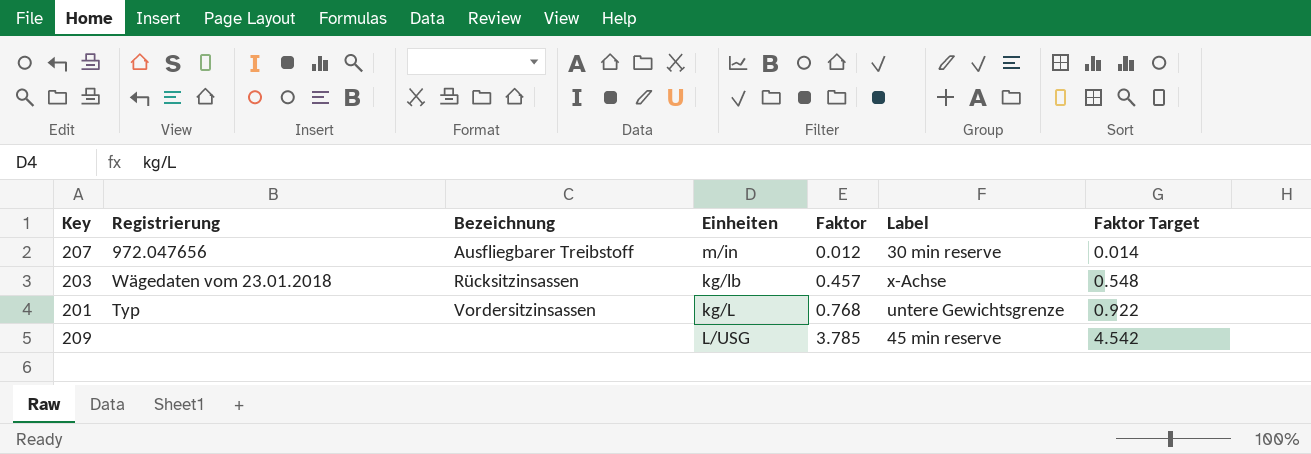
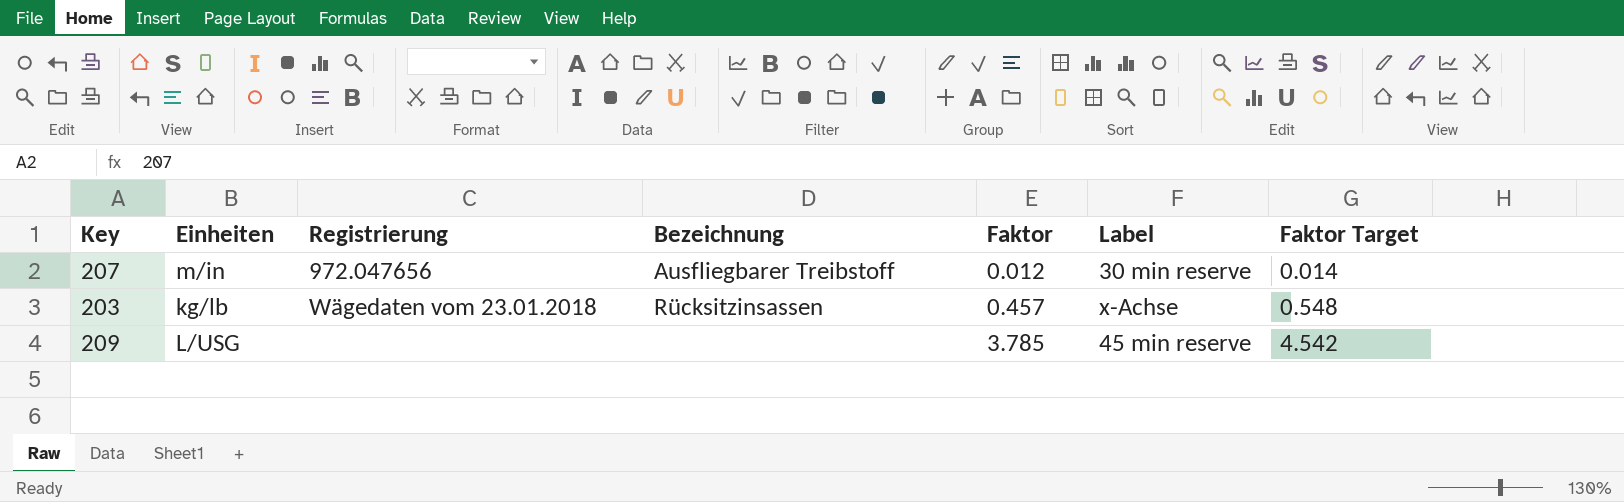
column Einheiten | position: 4 -> 2
row 201: Typ | Vordersitzinsassen | kg/L | 0.768 | untere Gewichtsgrenze | 0.922 -> none

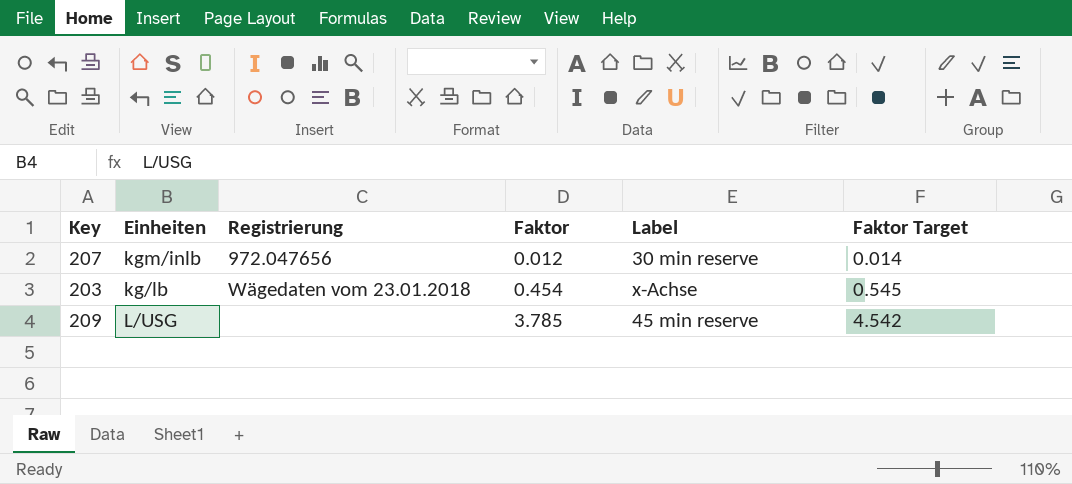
column Bezeichnung | position: 4 -> none
207 | Einheiten: m/in -> kgm/inlb
203 | Faktor: 0.457 -> 0.454
203 | Faktor Target: 0.548 -> 0.545

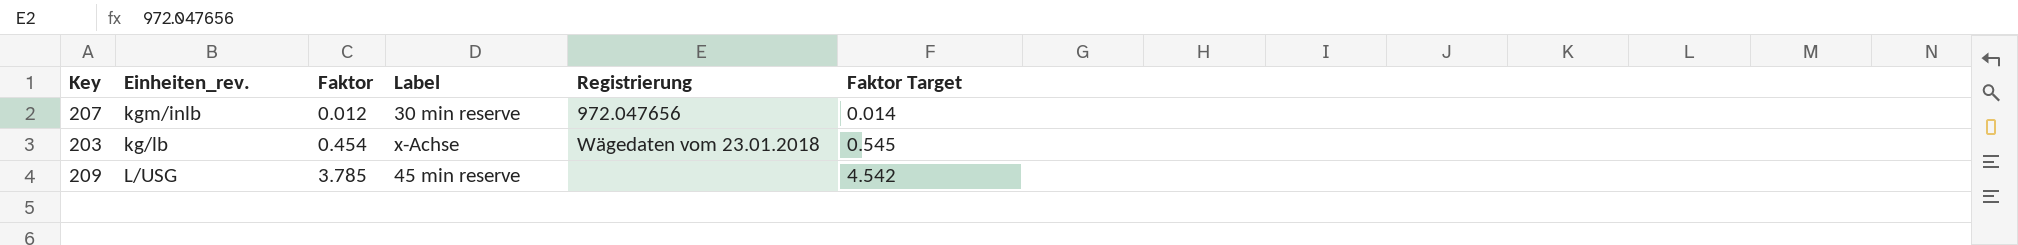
column name: Einheiten -> Einheiten_rev.
column Registrierung | position: 3 -> 5

